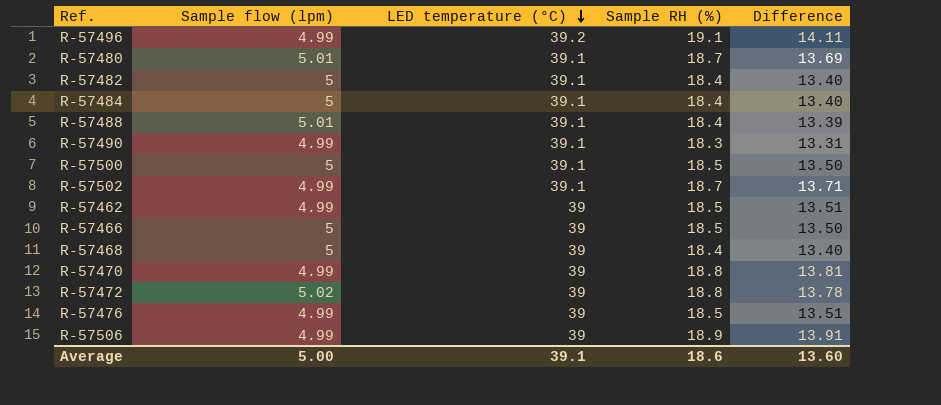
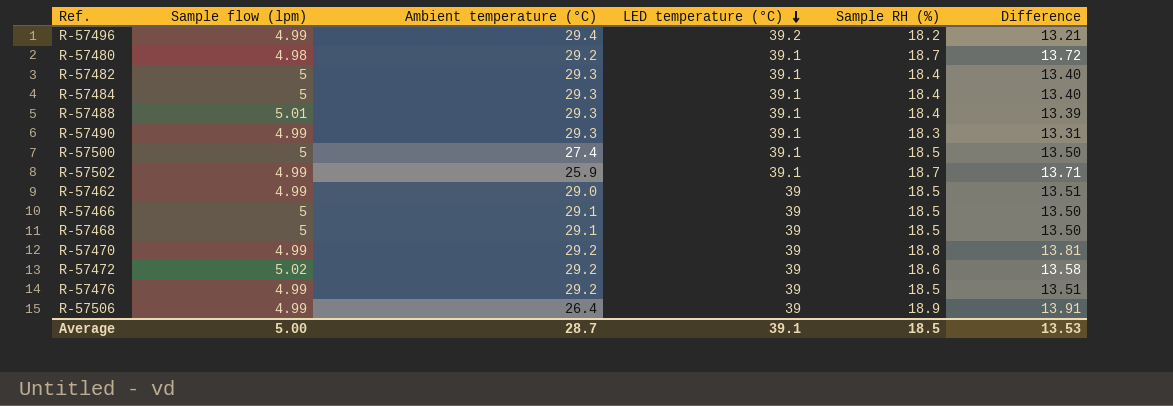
column Ambient temperature (°C) | position: none -> 3
R-57496 | Sample RH (%): 19.1 -> 18.2
R-57496 | Difference: 14.11 -> 13.21
R-57480 | Sample flow (lpm): 5.01 -> 4.98
R-57480 | Difference: 13.69 -> 13.72
R-57468 | Sample RH (%): 18.4 -> 18.5
R-57468 | Difference: 13.40 -> 13.50
R-57472 | Sample RH (%): 18.8 -> 18.6
R-57472 | Difference: 13.78 -> 13.58
Average | Sample RH (%): 18.6 -> 18.5
Average | Difference: 13.60 -> 13.53

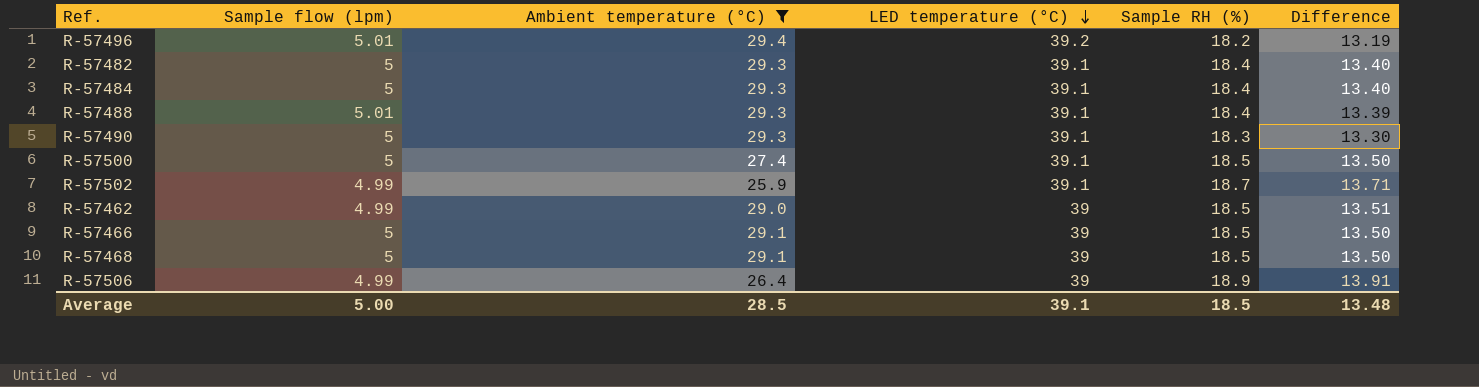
filter: none -> Ambient temperature (°C) != 29.2
R-57496 | Sample flow (lpm): 4.99 -> 5.01
R-57496 | Difference: 13.21 -> 13.19
R-57490 | Sample flow (lpm): 4.99 -> 5
R-57490 | Difference: 13.31 -> 13.30
Average | Ambient temperature (°C): 28.7 -> 28.5
Average | Difference: 13.53 -> 13.48

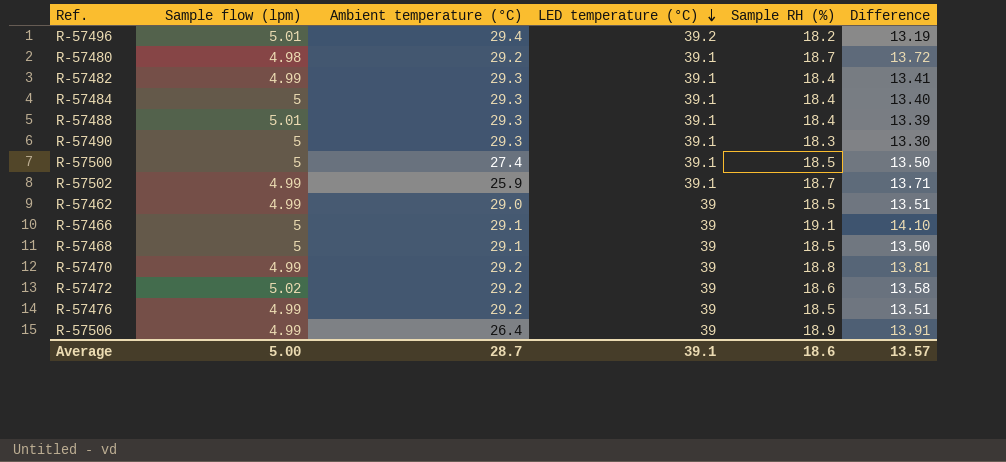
filter: Ambient temperature (°C) != 29.2 -> none
R-57482 | Sample flow (lpm): 5 -> 4.99
R-57482 | Difference: 13.40 -> 13.41
R-57466 | Sample RH (%): 18.5 -> 19.1
R-57466 | Difference: 13.50 -> 14.10
Average | Ambient temperature (°C): 28.5 -> 28.7
Average | Sample RH (%): 18.5 -> 18.6
Average | Difference: 13.48 -> 13.57

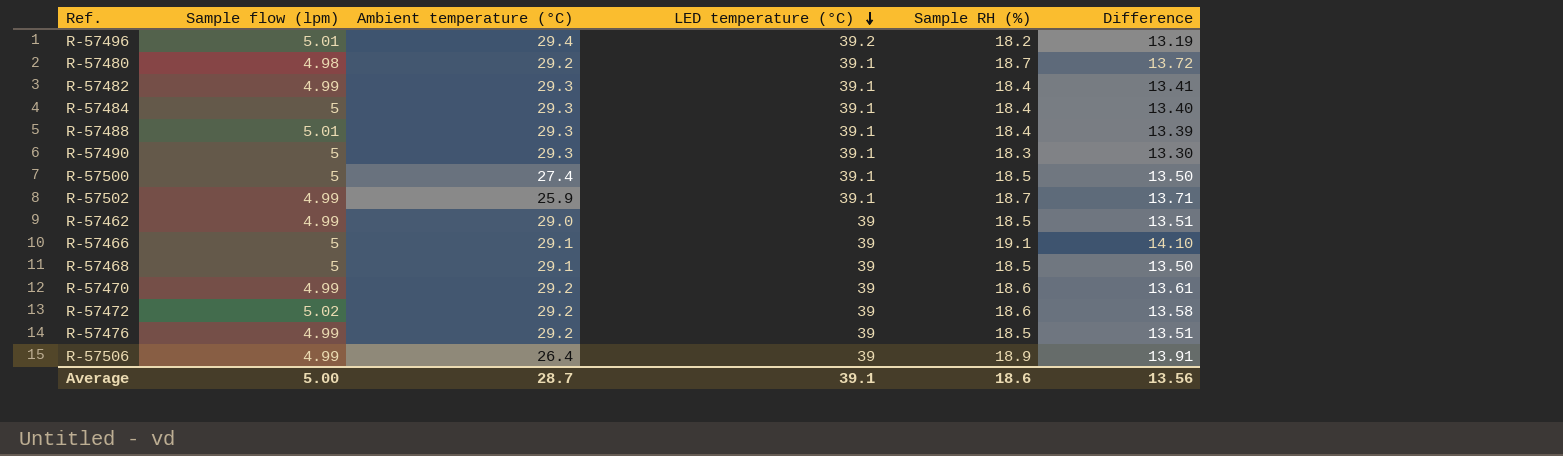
R-57470 | Sample RH (%): 18.8 -> 18.6
R-57470 | Difference: 13.81 -> 13.61
Average | Difference: 13.57 -> 13.56

